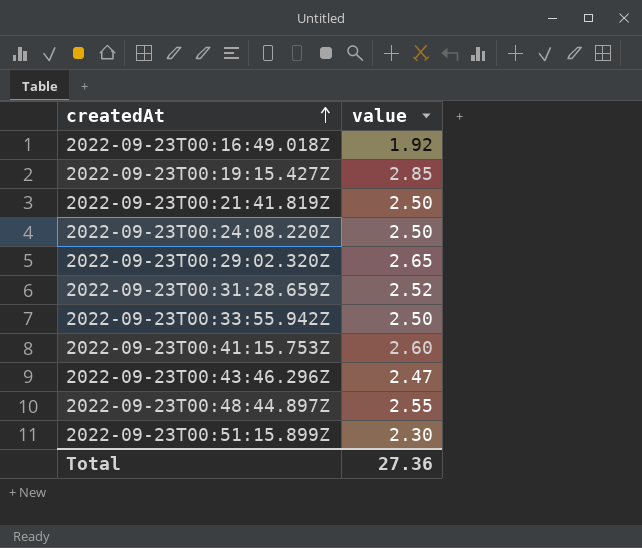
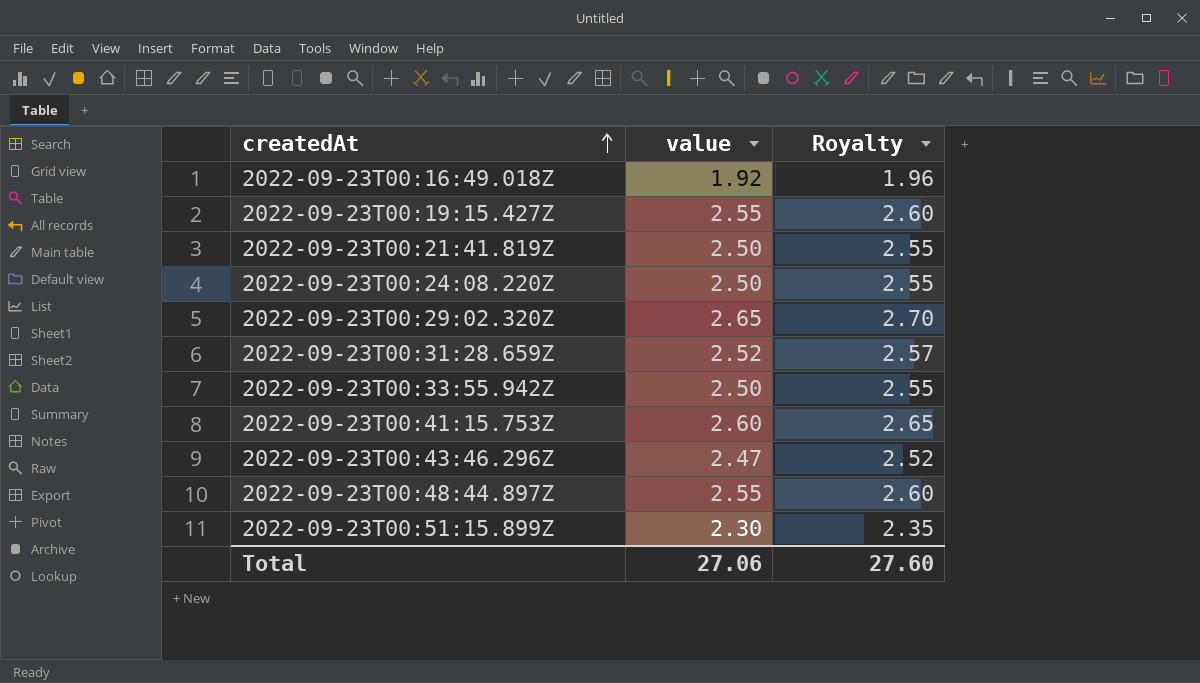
column Royalty | formula: none -> [value] * 1.02
2022-09-23T00:19:15.427Z | value: 2.85 -> 2.55
Total | value: 27.36 -> 27.06

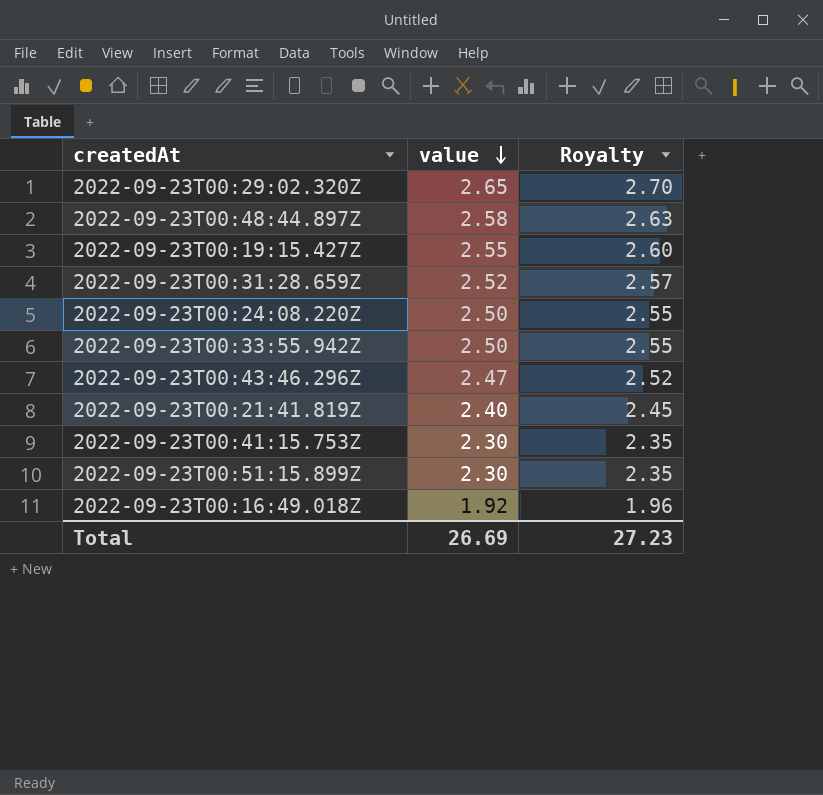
row order: createdAt ascending -> value descending
2022-09-23T00:48:44.897Z | value: 2.55 -> 2.58
2022-09-23T00:48:44.897Z | Royalty: 2.60 -> 2.63
2022-09-23T00:21:41.819Z | value: 2.50 -> 2.40
2022-09-23T00:21:41.819Z | Royalty: 2.55 -> 2.45
2022-09-23T00:41:15.753Z | value: 2.60 -> 2.30
2022-09-23T00:41:15.753Z | Royalty: 2.65 -> 2.35
Total | value: 27.06 -> 26.69
Total | Royalty: 27.60 -> 27.23

